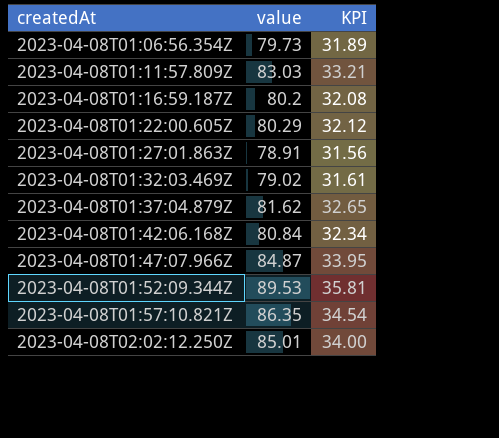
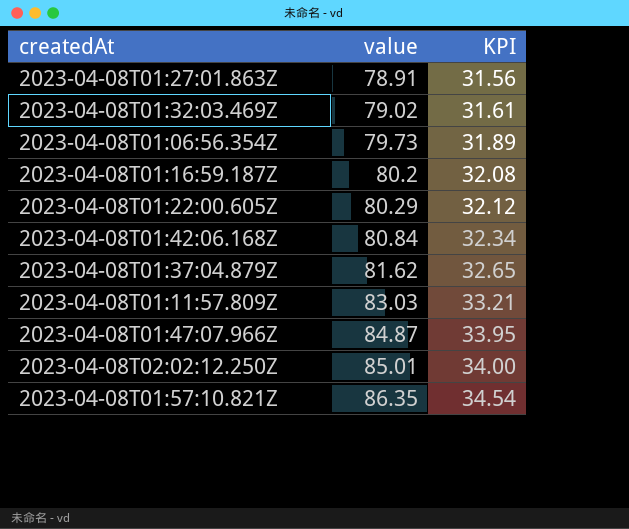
row order: createdAt ascending -> value ascending
row 2023-04-08T01:52:09.344Z: 89.53 | 35.81 -> none

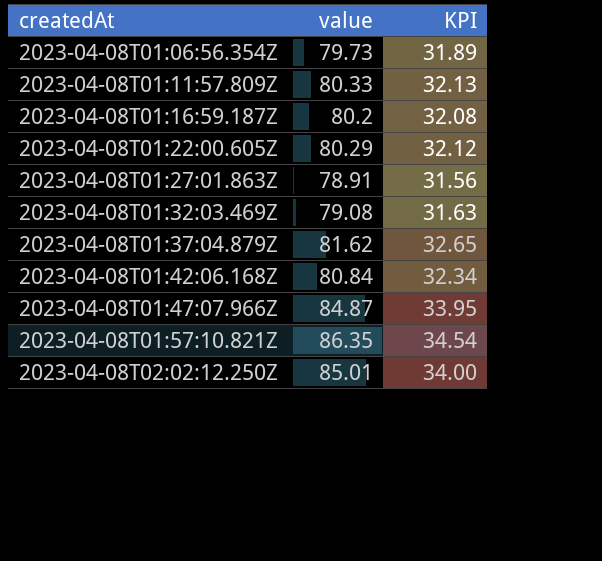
row order: value ascending -> createdAt ascending
2023-04-08T01:11:57.809Z | value: 83.03 -> 80.33
2023-04-08T01:11:57.809Z | KPI: 33.21 -> 32.13
2023-04-08T01:32:03.469Z | value: 79.02 -> 79.08
2023-04-08T01:32:03.469Z | KPI: 31.61 -> 31.63

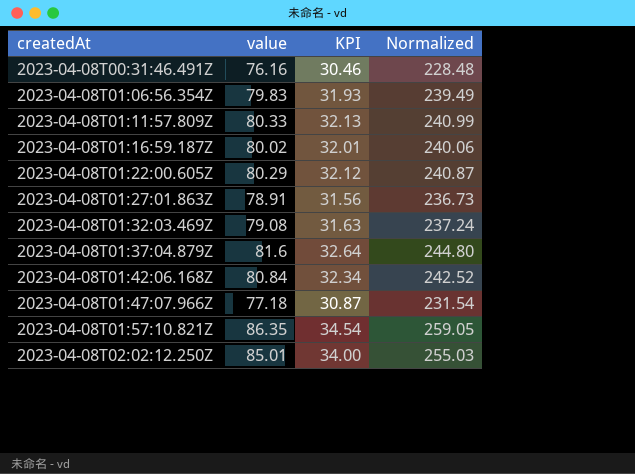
column Normalized | formula: none -> [value] * 3
row 2023-04-08T00:31:46.491Z: none -> 76.16 | 30.46 | 228.48
2023-04-08T01:06:56.354Z | value: 79.73 -> 79.83
2023-04-08T01:06:56.354Z | KPI: 31.89 -> 31.93
2023-04-08T01:16:59.187Z | value: 80.2 -> 80.02
2023-04-08T01:16:59.187Z | KPI: 32.08 -> 32.01
2023-04-08T01:37:04.879Z | value: 81.62 -> 81.6
2023-04-08T01:37:04.879Z | KPI: 32.65 -> 32.64
2023-04-08T01:47:07.966Z | value: 84.87 -> 77.18
2023-04-08T01:47:07.966Z | KPI: 33.95 -> 30.87

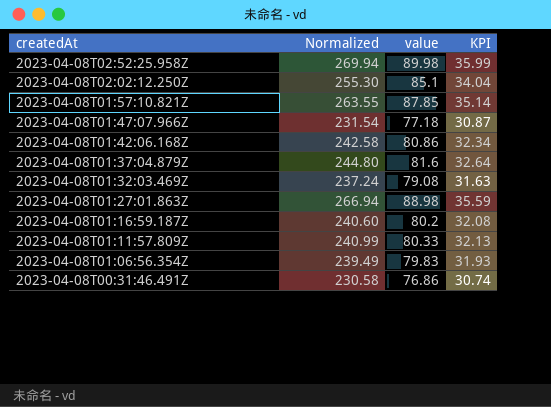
row order: createdAt ascending -> createdAt descending
column Normalized | position: 4 -> 2
row 2023-04-08T01:22:00.605Z: 80.29 | 32.12 | 240.87 -> none
row 2023-04-08T02:52:25.958Z: none -> 269.94 | 89.98 | 35.99
2023-04-08T02:02:12.250Z | Normalized: 255.03 -> 255.30
2023-04-08T02:02:12.250Z | value: 85.01 -> 85.1
2023-04-08T02:02:12.250Z | KPI: 34.00 -> 34.04
2023-04-08T01:57:10.821Z | Normalized: 259.05 -> 263.55
2023-04-08T01:57:10.821Z | value: 86.35 -> 87.85
2023-04-08T01:57:10.821Z | KPI: 34.54 -> 35.14
2023-04-08T01:42:06.168Z | Normalized: 242.52 -> 242.58
2023-04-08T01:42:06.168Z | value: 80.84 -> 80.86
2023-04-08T01:27:01.863Z | Normalized: 236.73 -> 266.94
2023-04-08T01:27:01.863Z | value: 78.91 -> 88.98
2023-04-08T01:27:01.863Z | KPI: 31.56 -> 35.59
2023-04-08T01:16:59.187Z | Normalized: 240.06 -> 240.60
2023-04-08T01:16:59.187Z | value: 80.02 -> 80.2
2023-04-08T01:16:59.187Z | KPI: 32.01 -> 32.08
2023-04-08T00:31:46.491Z | Normalized: 228.48 -> 230.58
2023-04-08T00:31:46.491Z | value: 76.16 -> 76.86
2023-04-08T00:31:46.491Z | KPI: 30.46 -> 30.74

